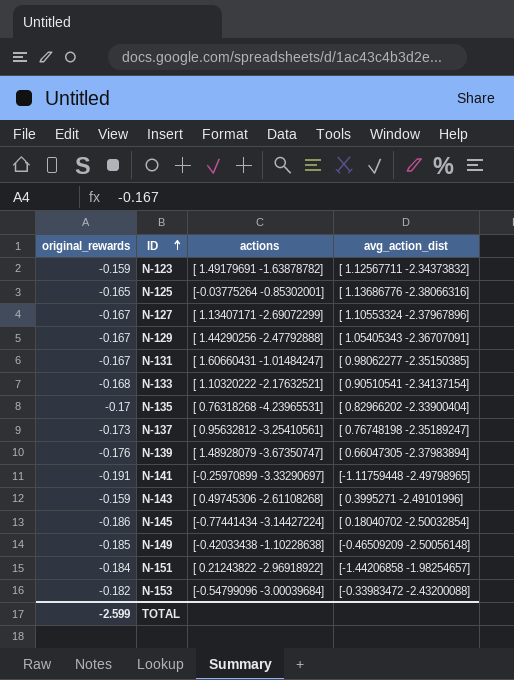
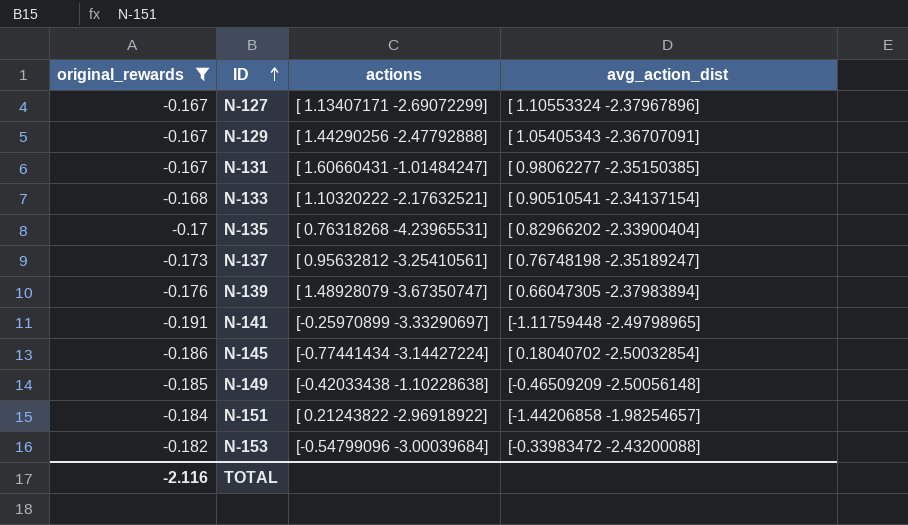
filter: none -> original_rewards <= -0.167
TOTAL | original_rewards: -2.599 -> -2.116

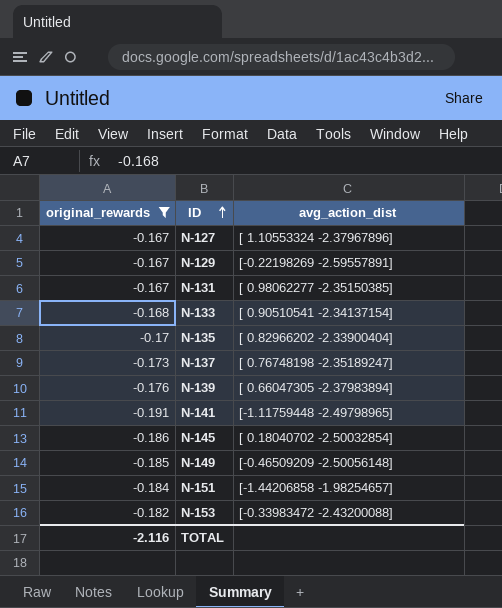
column actions | position: 3 -> none
N-129 | avg_action_dist: [ 1.05405343 -2.36707091] -> [-0.22198269 -2.59557891]

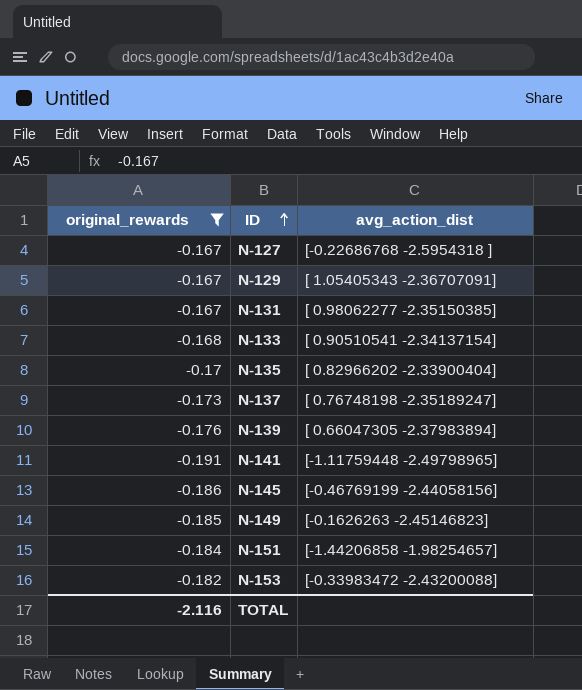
N-127 | avg_action_dist: [ 1.10553324 -2.37967896] -> [-0.22686768 -2.5954318 ]
N-129 | avg_action_dist: [-0.22198269 -2.59557891] -> [ 1.05405343 -2.36707091]
N-145 | avg_action_dist: [ 0.18040702 -2.50032854] -> [-0.46769199 -2.44058156]
N-149 | avg_action_dist: [-0.46509209 -2.50056148] -> [-0.1626263 -2.45146823]

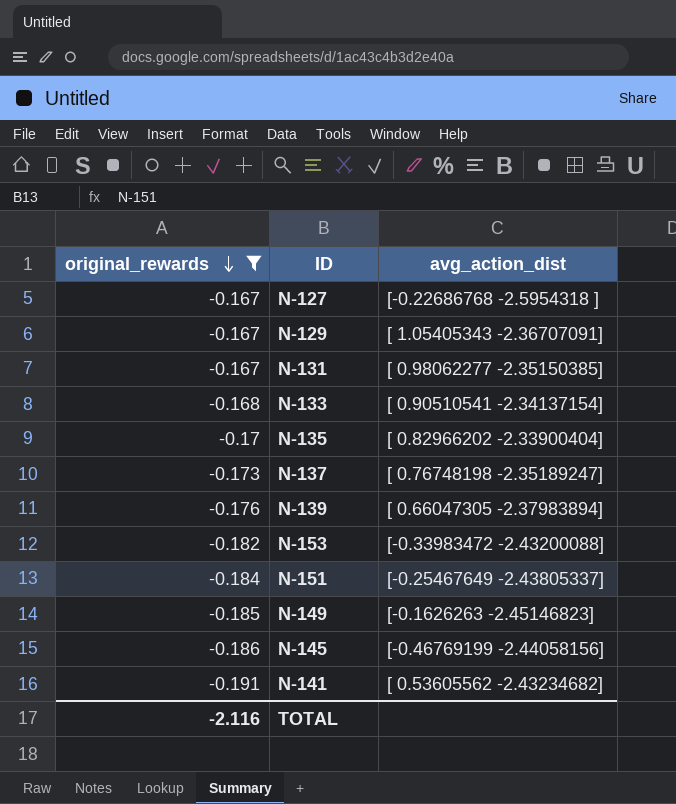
row order: ID ascending -> original_rewards descending
N-151 | avg_action_dist: [-1.44206858 -1.98254657] -> [-0.25467649 -2.43805337]
N-141 | avg_action_dist: [-1.11759448 -2.49798965] -> [ 0.53605562 -2.43234682]

